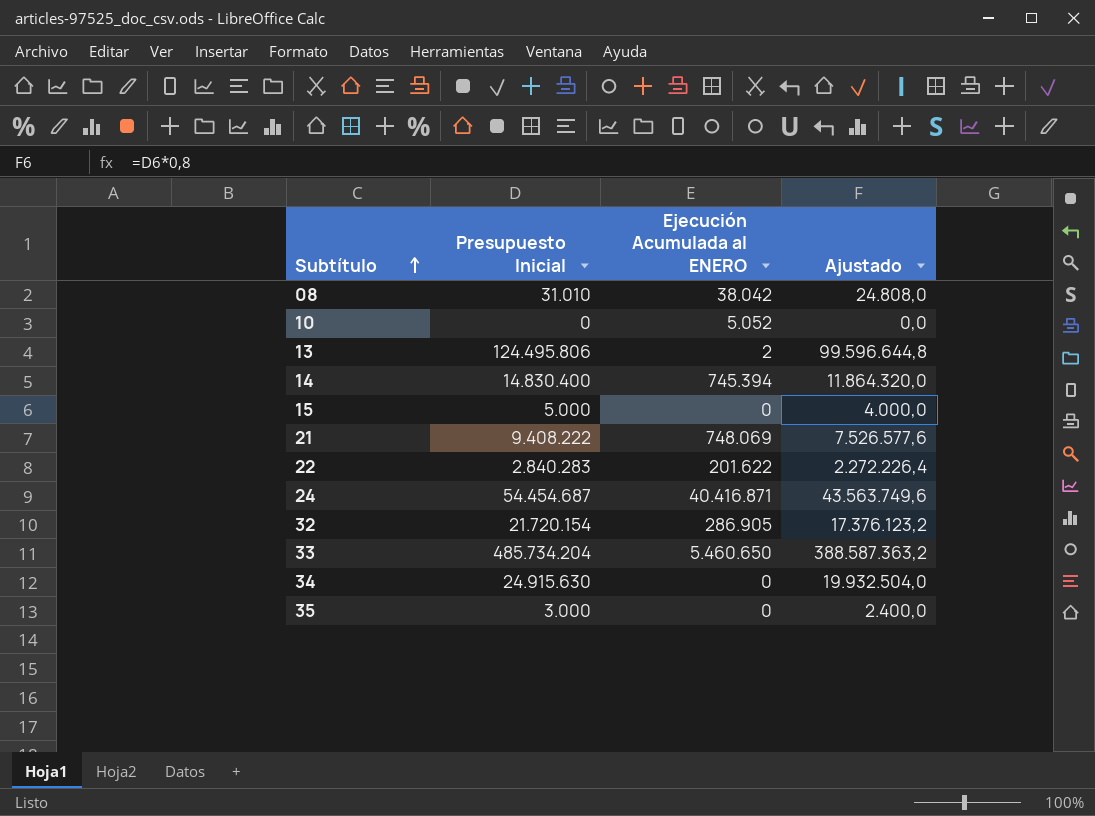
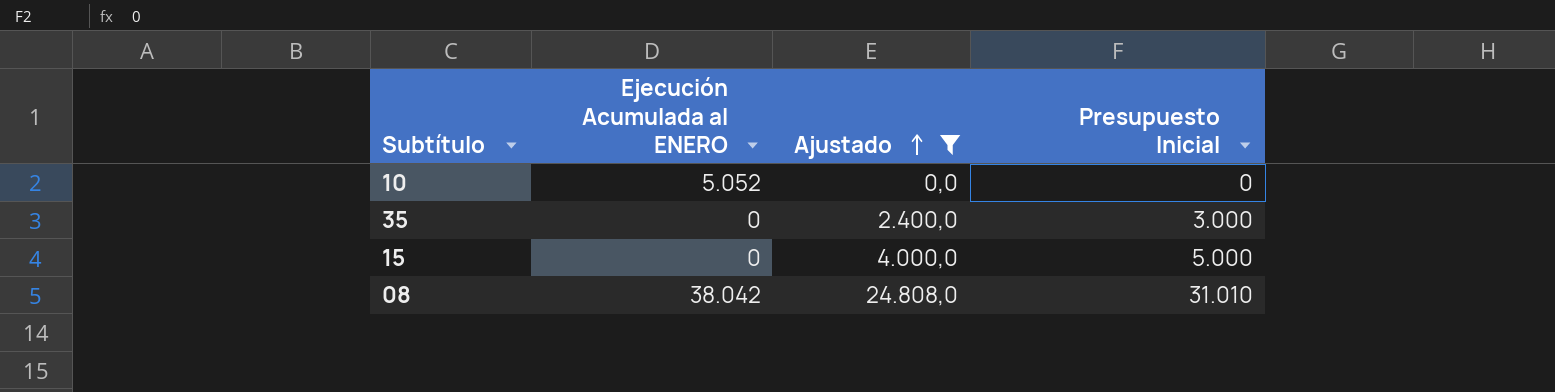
filter: none -> Ajustado <= 24.808,0
row order: Subtítulo ascending -> Ajustado ascending
column Presupuesto Inicial | position: 2 -> 4

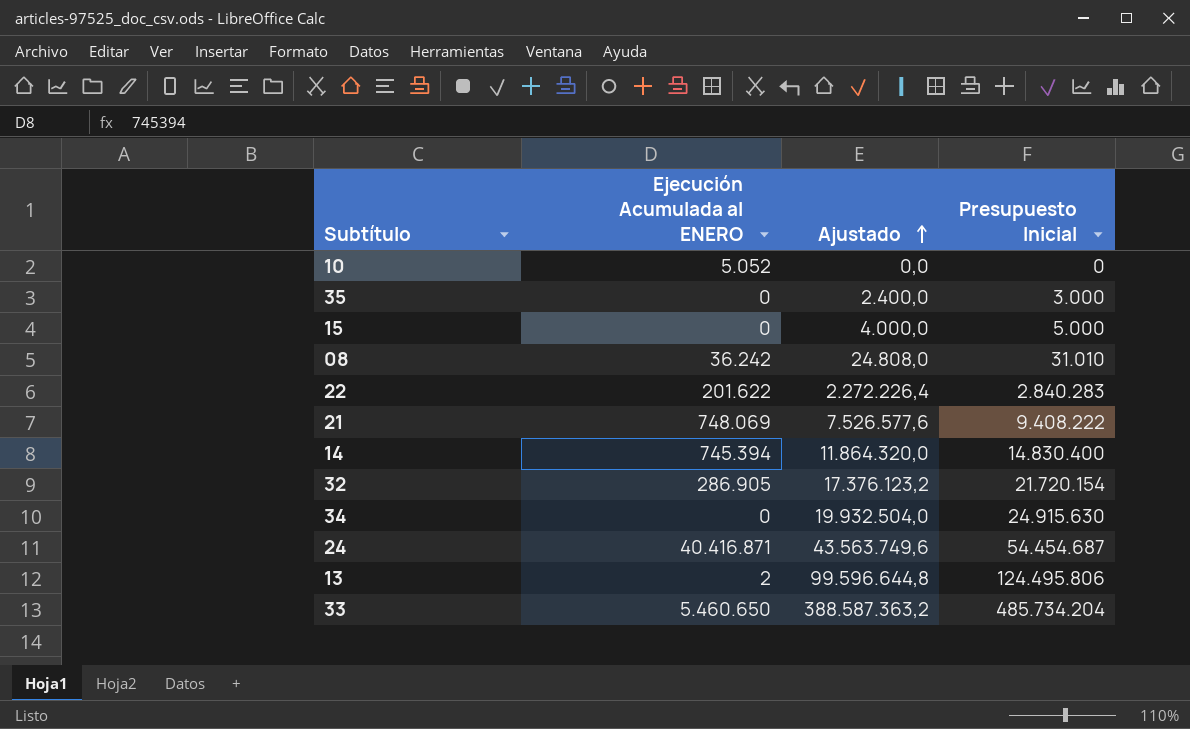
filter: Ajustado <= 24.808,0 -> none
08 | Ejecución Acumulada al ENERO: 38.042 -> 36.242

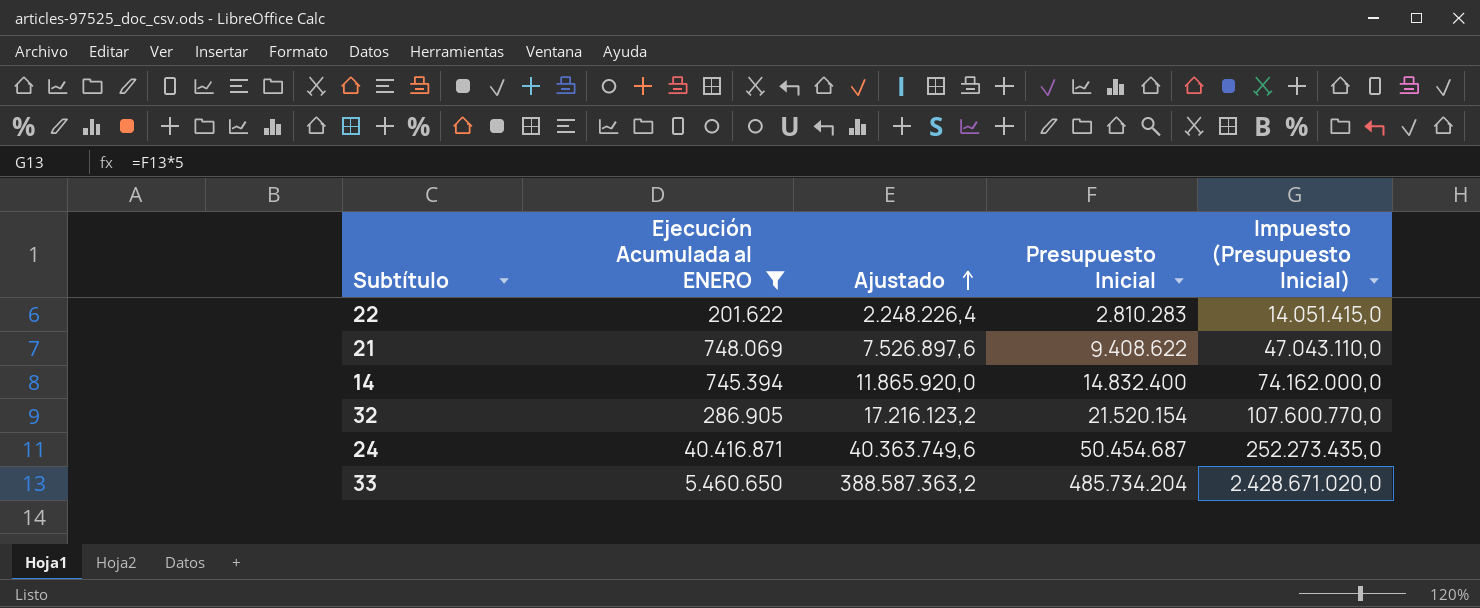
filter: none -> Ejecución Acumulada al ENERO >= 201.622
column Impuesto (Presupuesto Inicial) | formula: none -> [Presupuesto Inicial] * 5
22 | Ajustado: 2.272.226,4 -> 2.248.226,4
22 | Presupuesto Inicial: 2.840.283 -> 2.810.283
21 | Ajustado: 7.526.577,6 -> 7.526.897,6
21 | Presupuesto Inicial: 9.408.222 -> 9.408.622
14 | Ajustado: 11.864.320,0 -> 11.865.920,0
14 | Presupuesto Inicial: 14.830.400 -> 14.832.400
32 | Ajustado: 17.376.123,2 -> 17.216.123,2
32 | Presupuesto Inicial: 21.720.154 -> 21.520.154
24 | Ajustado: 43.563.749,6 -> 40.363.749,6
24 | Presupuesto Inicial: 54.454.687 -> 50.454.687

